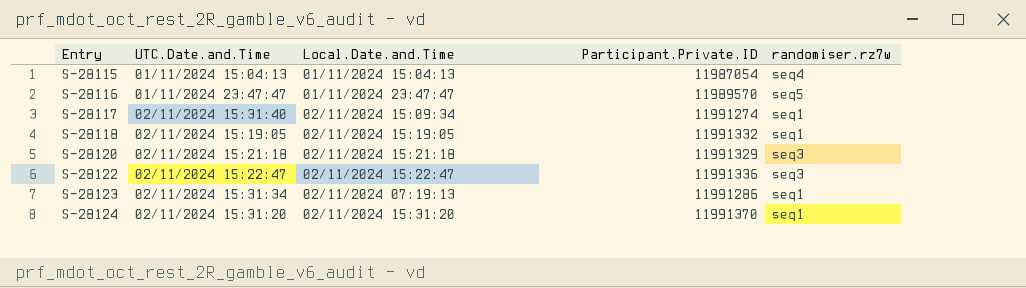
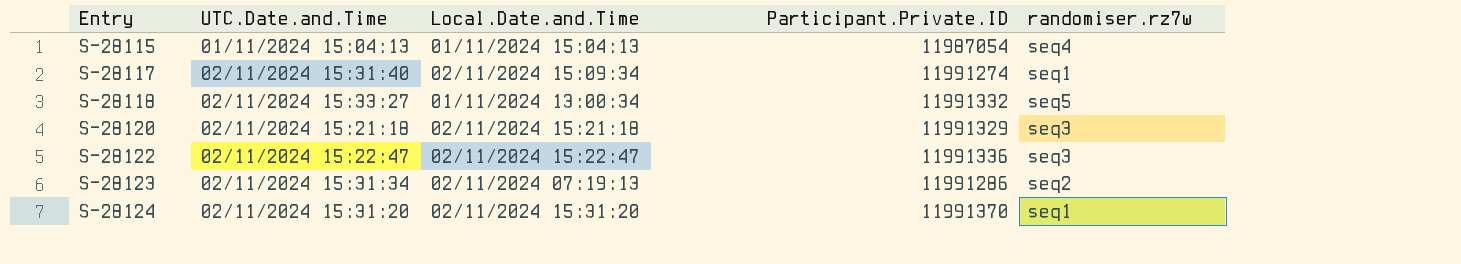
row S-28116: 01/11/2024 23:47:47 | 01/11/2024 23:47:47 | 11989570 | seq5 -> none
S-28118 | UTC.Date.and.Time: 02/11/2024 15:19:05 -> 02/11/2024 15:33:27
S-28118 | Local.Date.and.Time: 02/11/2024 15:19:05 -> 01/11/2024 13:00:34
S-28118 | randomiser.rz7w: seq1 -> seq5
S-28123 | randomiser.rz7w: seq1 -> seq2

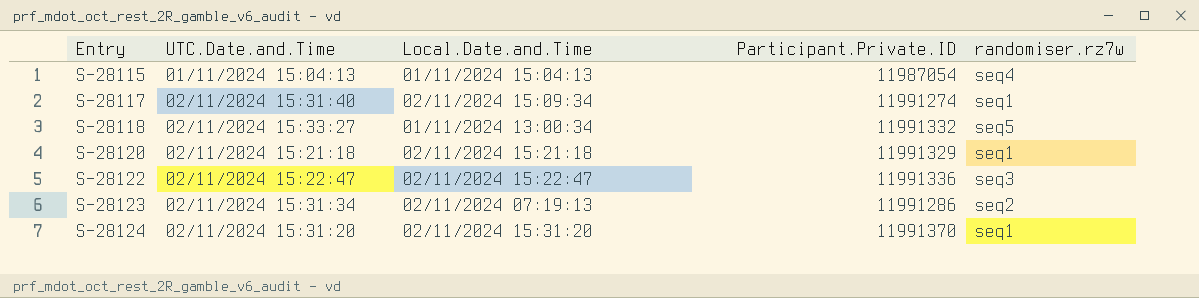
S-28120 | randomiser.rz7w: seq3 -> seq1

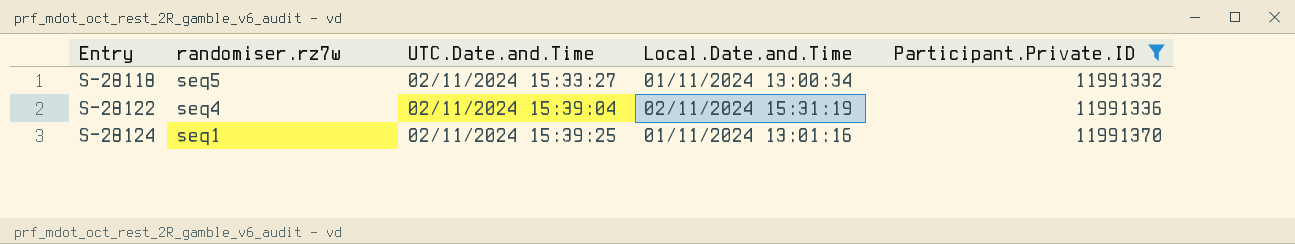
filter: none -> Participant.Private.ID >= 11991332
column randomiser.rz7w | position: 5 -> 2
S-28122 | randomiser.rz7w: seq3 -> seq4
S-28122 | UTC.Date.and.Time: 02/11/2024 15:22:47 -> 02/11/2024 15:39:04
S-28122 | Local.Date.and.Time: 02/11/2024 15:22:47 -> 02/11/2024 15:31:19
S-28124 | UTC.Date.and.Time: 02/11/2024 15:31:20 -> 02/11/2024 15:39:25
S-28124 | Local.Date.and.Time: 02/11/2024 15:31:20 -> 01/11/2024 13:01:16

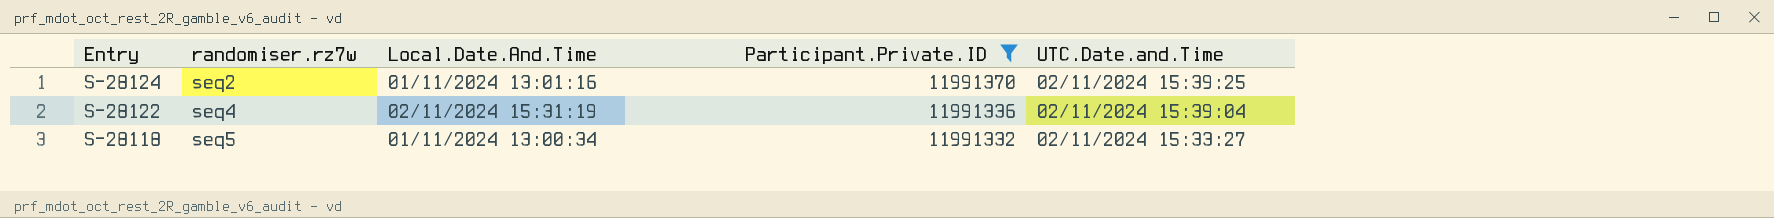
row order: Entry ascending -> Entry descending
column name: Local.Date.and.Time -> Local.Date.And.Time
column UTC.Date.and.Time | position: 3 -> 5
S-28124 | randomiser.rz7w: seq1 -> seq2

